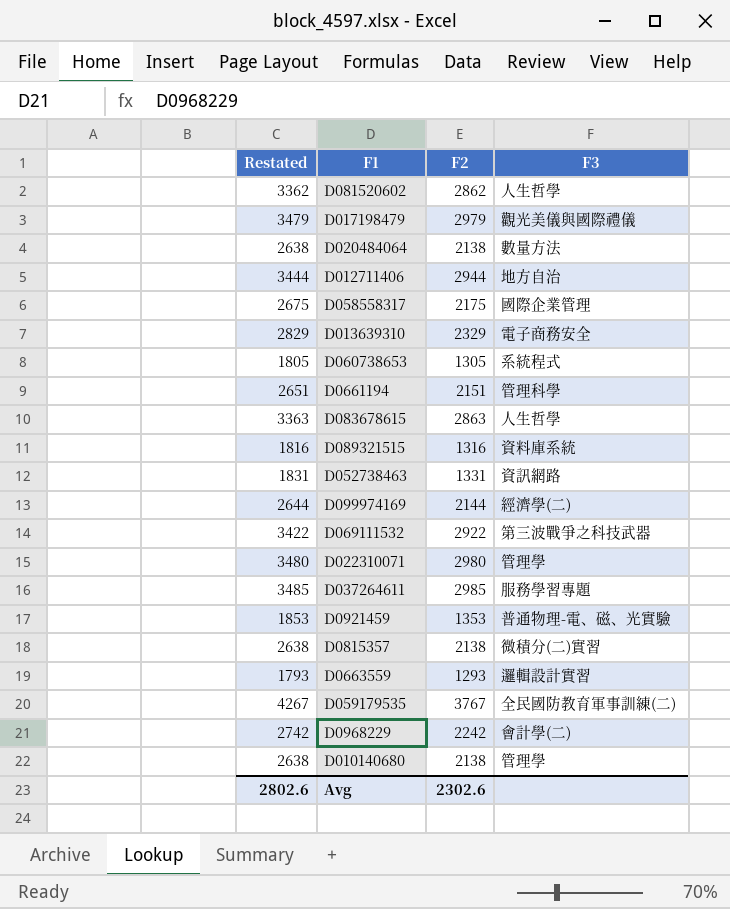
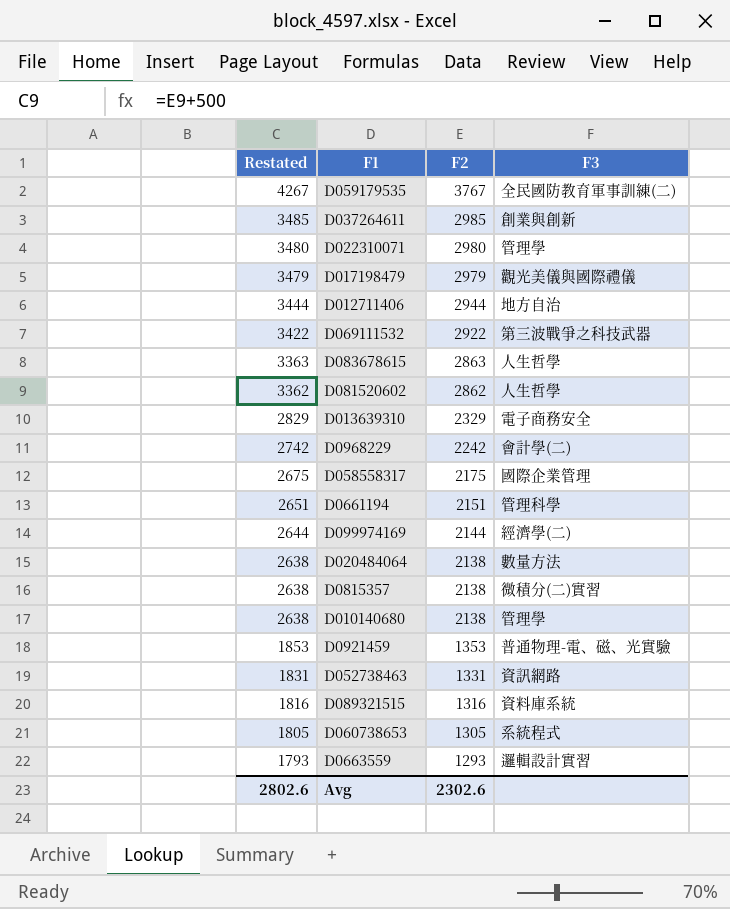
row order: none -> Restated descending
D037264611 | F3: 服務學習專題 -> 創業與創新

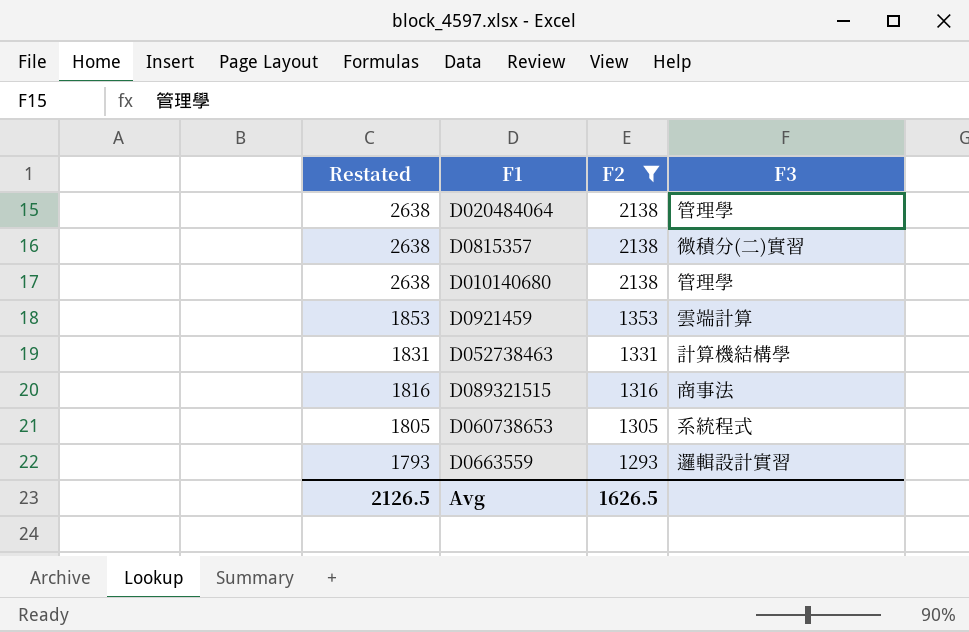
filter: none -> F2 <= 2138
D020484064 | F3: 數量方法 -> 管理學
D0921459 | F3: 普通物理-電、磁、光實驗 -> 雲端計算
D052738463 | F3: 資訊網路 -> 計算機結構學
D089321515 | F3: 資料庫系統 -> 商事法
Avg | Restated: 2802.6 -> 2126.5
Avg | F2: 2302.6 -> 1626.5

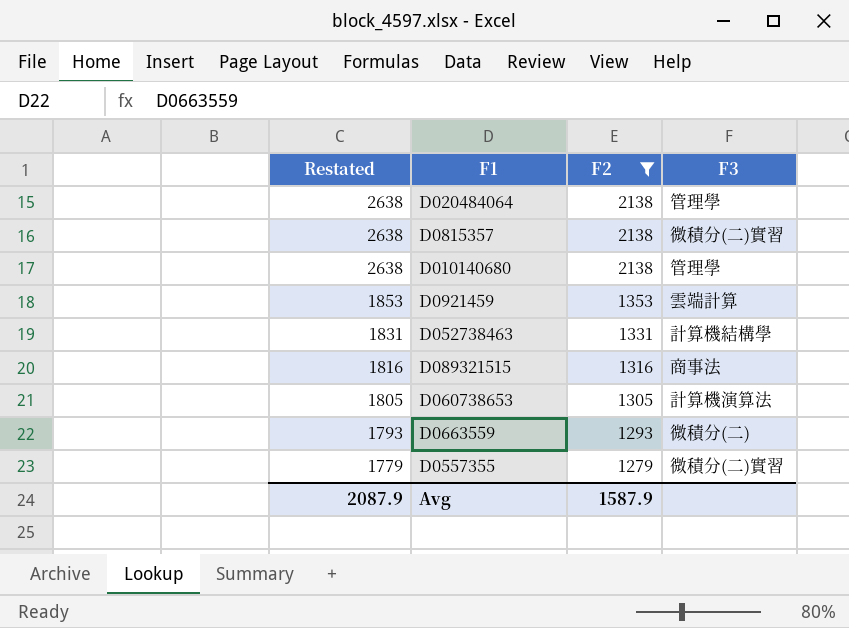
D060738653 | F3: 系統程式 -> 計算機演算法
D0663559 | F3: 邏輯設計實習 -> 微積分(二)
row D0557355: none -> 1779 | 1279 | 微積分(二)實習
Avg | Restated: 2126.5 -> 2087.9
Avg | F2: 1626.5 -> 1587.9

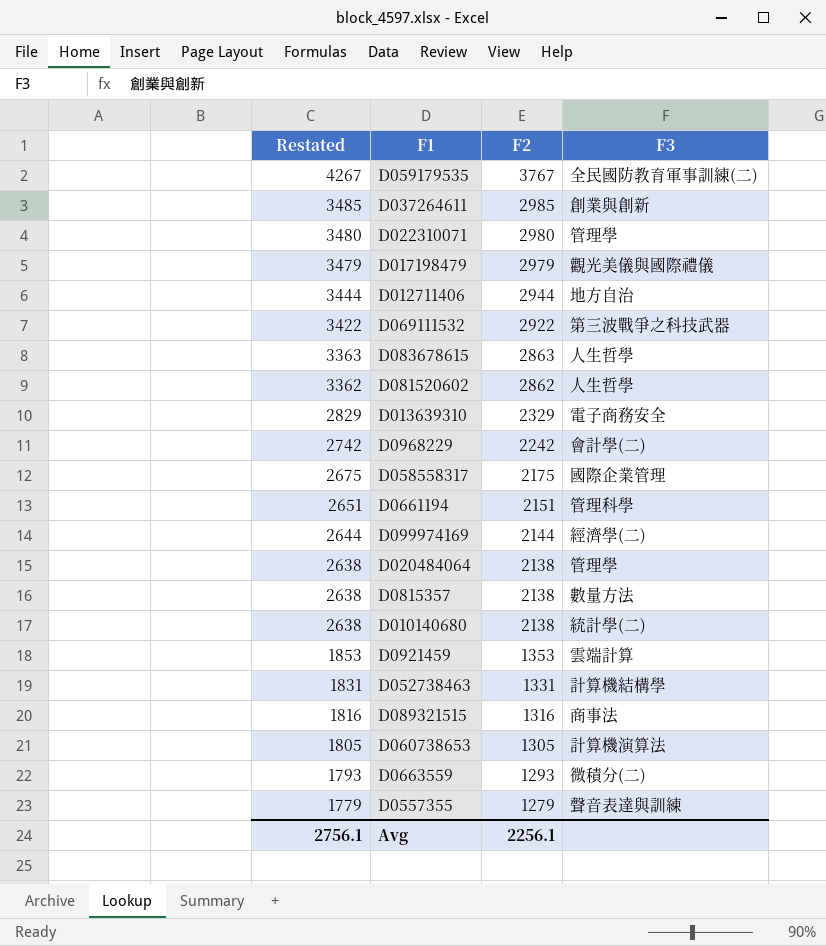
filter: F2 <= 2138 -> none
D0815357 | F3: 微積分(二)實習 -> 數量方法
D010140680 | F3: 管理學 -> 統計學(二)
D0557355 | F3: 微積分(二)實習 -> 聲音表達與訓練
Avg | Restated: 2087.9 -> 2756.1
Avg | F2: 1587.9 -> 2256.1

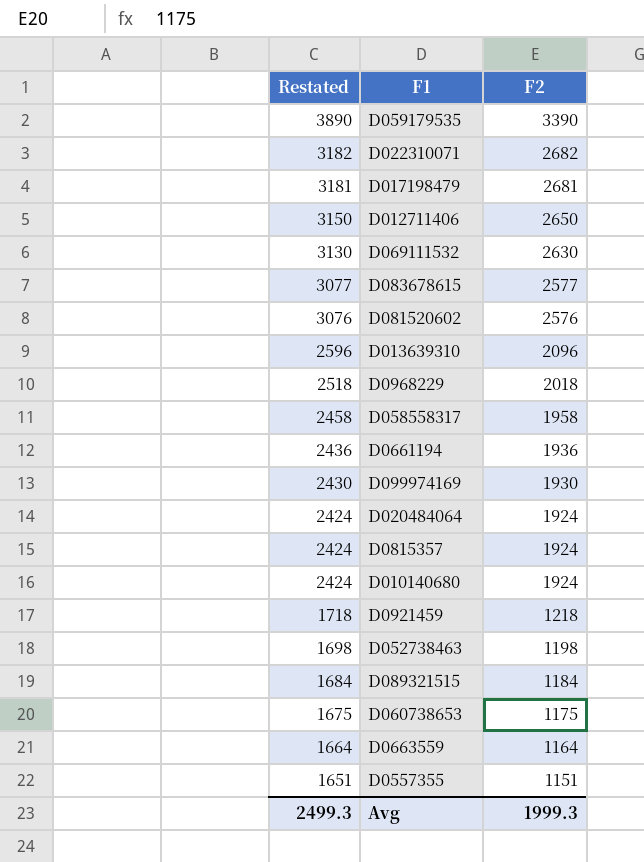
column F3 | position: 4 -> none
row D037264611: 3485 | 2985 | 創業與創新 -> none
D059179535 | Restated: 4267 -> 3890
D059179535 | F2: 3767 -> 3390
D022310071 | Restated: 3480 -> 3182
D022310071 | F2: 2980 -> 2682
D017198479 | Restated: 3479 -> 3181
D017198479 | F2: 2979 -> 2681
D012711406 | Restated: 3444 -> 3150
D012711406 | F2: 2944 -> 2650
D069111532 | Restated: 3422 -> 3130
D069111532 | F2: 2922 -> 2630
D083678615 | Restated: 3363 -> 3077
D083678615 | F2: 2863 -> 2577
D081520602 | Restated: 3362 -> 3076
D081520602 | F2: 2862 -> 2576
D013639310 | Restated: 2829 -> 2596
D013639310 | F2: 2329 -> 2096
D0968229 | Restated: 2742 -> 2518
D0968229 | F2: 2242 -> 2018
D058558317 | Restated: 2675 -> 2458
D058558317 | F2: 2175 -> 1958
D0661194 | Restated: 2651 -> 2436
D0661194 | F2: 2151 -> 1936
D099974169 | Restated: 2644 -> 2430
D099974169 | F2: 2144 -> 1930
D020484064 | Restated: 2638 -> 2424
D020484064 | F2: 2138 -> 1924
D0815357 | Restated: 2638 -> 2424
D0815357 | F2: 2138 -> 1924
D010140680 | Restated: 2638 -> 2424
D010140680 | F2: 2138 -> 1924
D0921459 | Restated: 1853 -> 1718
D0921459 | F2: 1353 -> 1218
D052738463 | Restated: 1831 -> 1698
D052738463 | F2: 1331 -> 1198
D089321515 | Restated: 1816 -> 1684
D089321515 | F2: 1316 -> 1184
D060738653 | Restated: 1805 -> 1675
D060738653 | F2: 1305 -> 1175
D0663559 | Restated: 1793 -> 1664
D0663559 | F2: 1293 -> 1164
D0557355 | Restated: 1779 -> 1651
D0557355 | F2: 1279 -> 1151
Avg | Restated: 2756.1 -> 2499.3
Avg | F2: 2256.1 -> 1999.3

